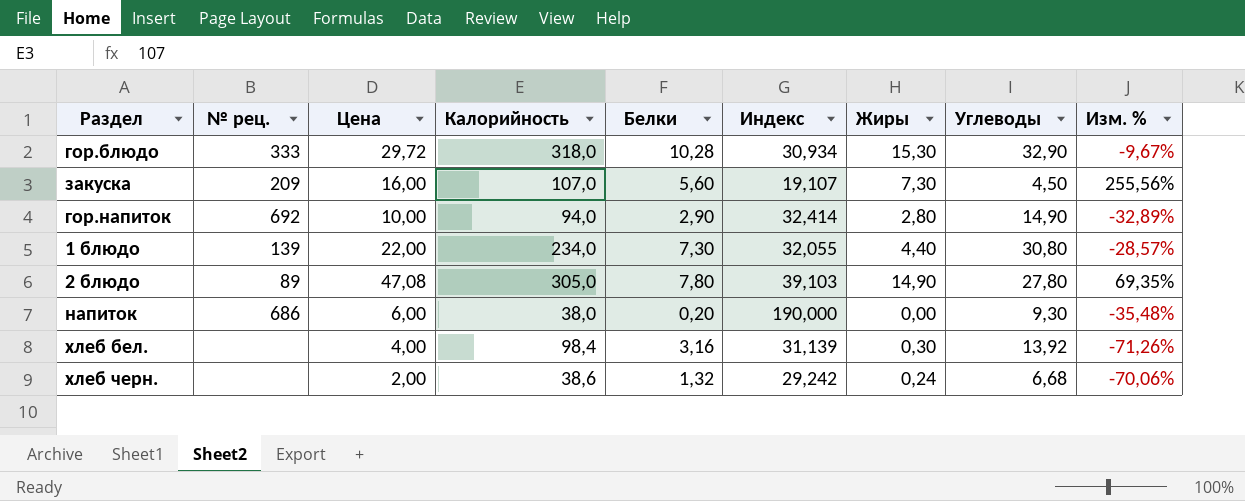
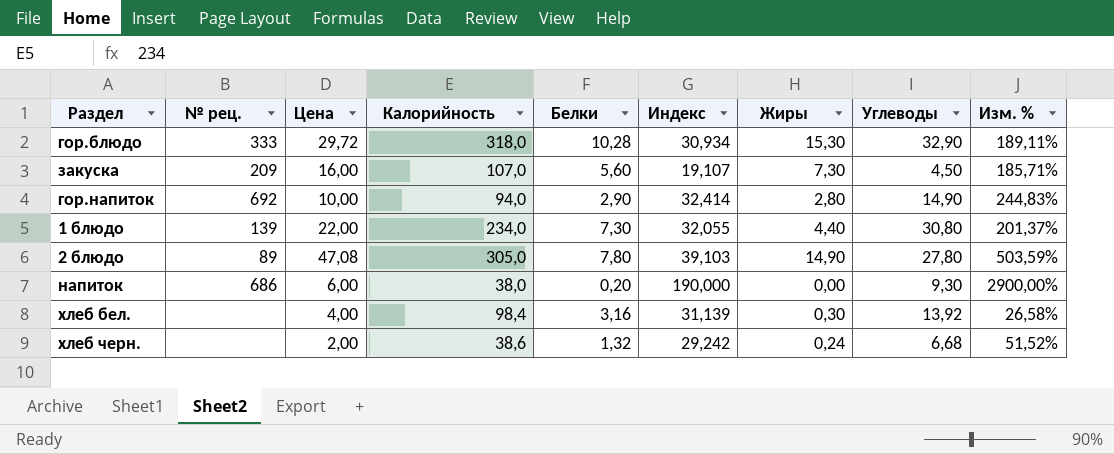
column Изм. % | formula: ([Цена] - [Углеводы]) / [Углеводы] -> ([Цена] - [Белки]) / [Белки]

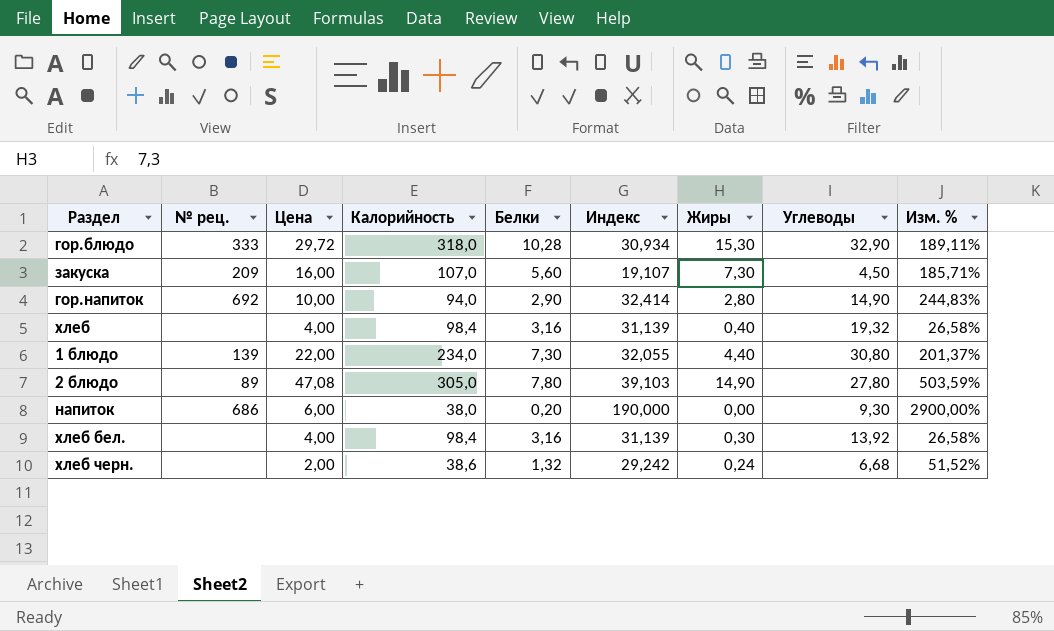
row хлеб: none -> none | 4,00 | 98,4 | 3,16 | 31,139 | 0,40 | 19,32 | 26,58%

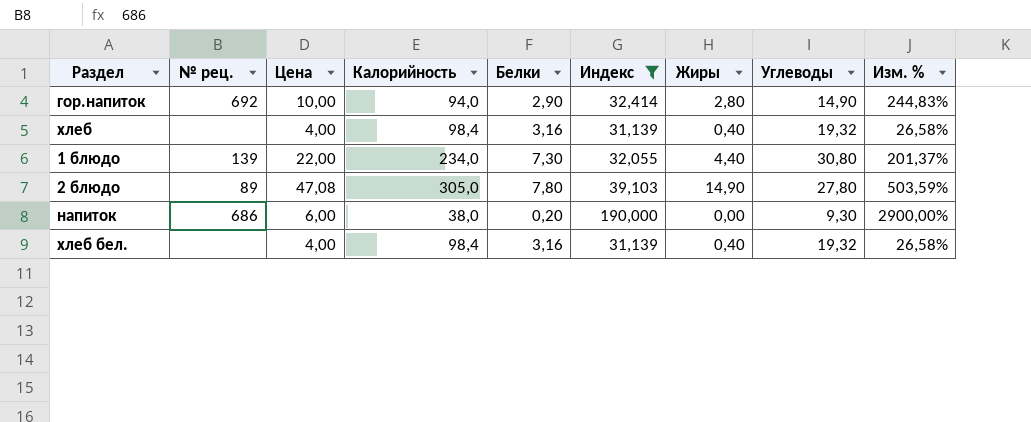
filter: none -> Индекс >= 31,139
хлеб бел. | Жиры: 0,30 -> 0,40
хлеб бел. | Углеводы: 13,92 -> 19,32

